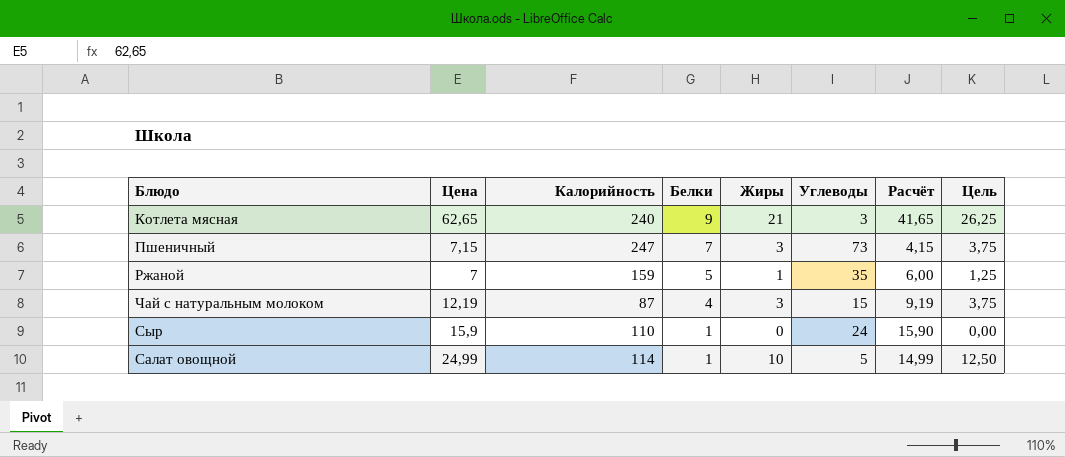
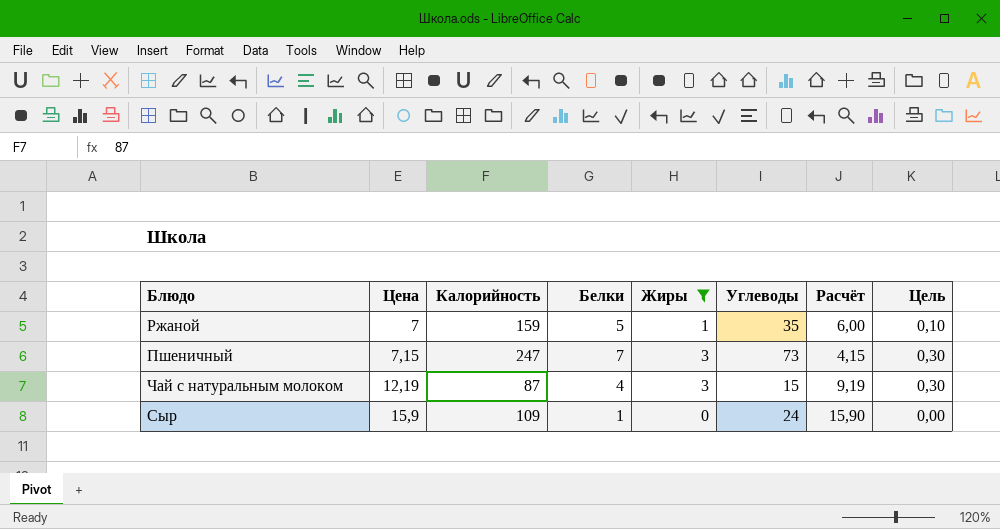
filter: none -> Жиры <= 3
row order: Белки descending -> Цена ascending
column Цель | formula: [Жиры] * 1,25 -> [Жиры] * 0,1
Сыр | Калорийность: 110 -> 109

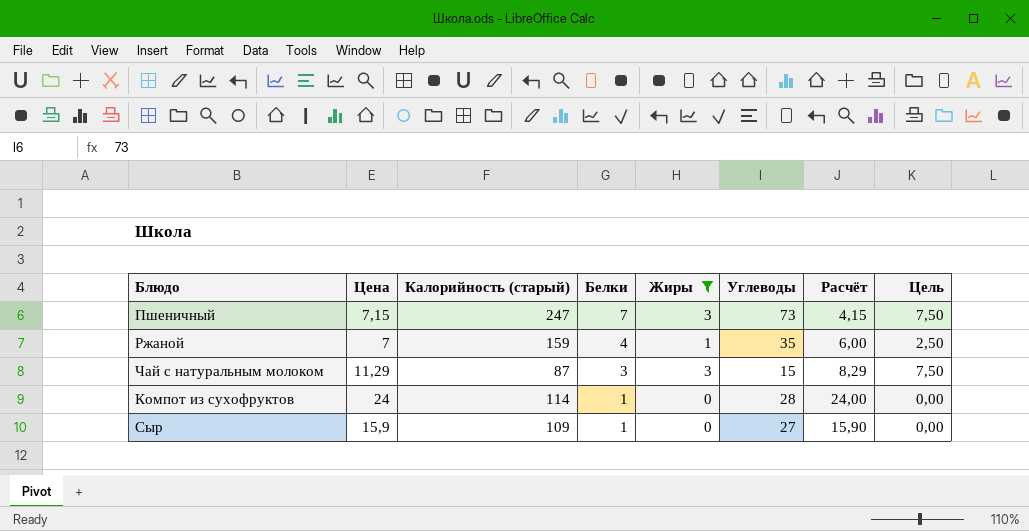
row order: Цена ascending -> Белки descending
column name: Калорийность -> Калорийность (старый)
column Цель | formula: [Жиры] * 0,1 -> [Жиры] * 2,5
Ржаной | Белки: 5 -> 4
Чай с натуральным молоком | Цена: 12,19 -> 11,29
Чай с натуральным молоком | Белки: 4 -> 3
Чай с натуральным молоком | Расчёт: 9,19 -> 8,29
row Компот из сухофруктов: none -> 24 | 114 | 1 | 0 | 28 | 24,00 | 0,00
Сыр | Углеводы: 24 -> 27

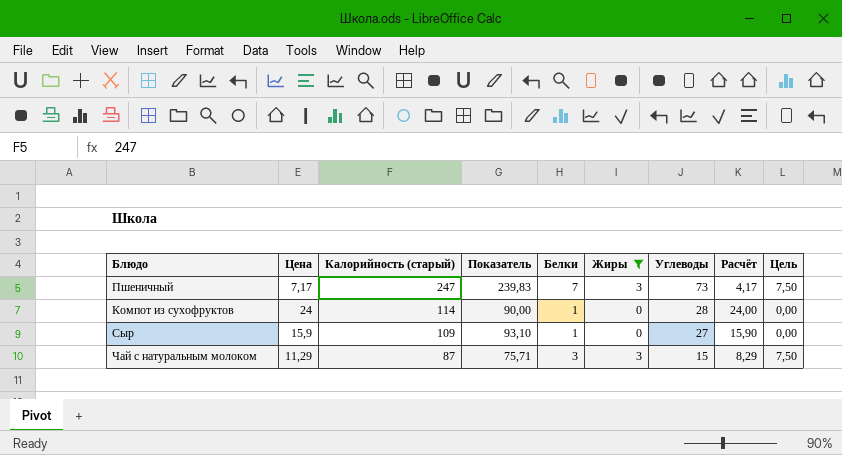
row order: Белки descending -> Калорийность (старый) descending
column Показатель | formula: none -> [Калорийность (старый)] - [Цена]
row Ржаной: 7 | 159 | 4 | 1 | 35 | 6,00 | 2,50 -> none
Пшеничный | Цена: 7,15 -> 7,17
Пшеничный | Расчёт: 4,15 -> 4,17

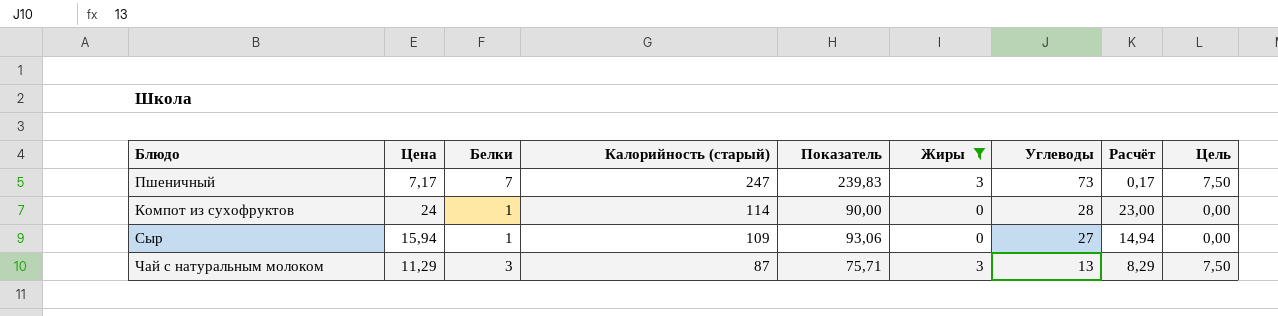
column Белки | position: 5 -> 3
column Расчёт | formula: [Цена] - [Жиры] -> [Цена] - [Белки]
Сыр | Цена: 15,9 -> 15,94
Сыр | Показатель: 93,10 -> 93,06
Чай с натуральным молоком | Углеводы: 15 -> 13

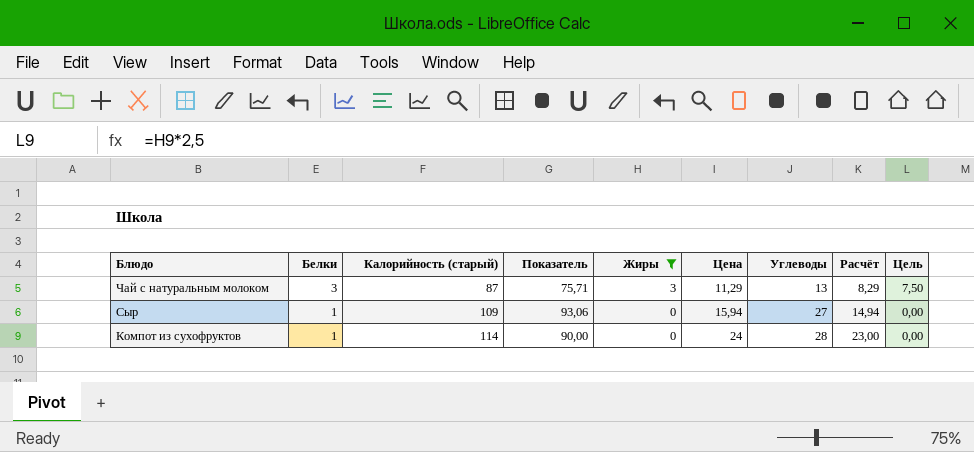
row order: Калорийность (старый) descending -> Блюдо descending
column Цена | position: 2 -> 6
row Пшеничный: 7,17 | 7 | 247 | 239,83 | 3 | 73 | 0,17 | 7,50 -> none

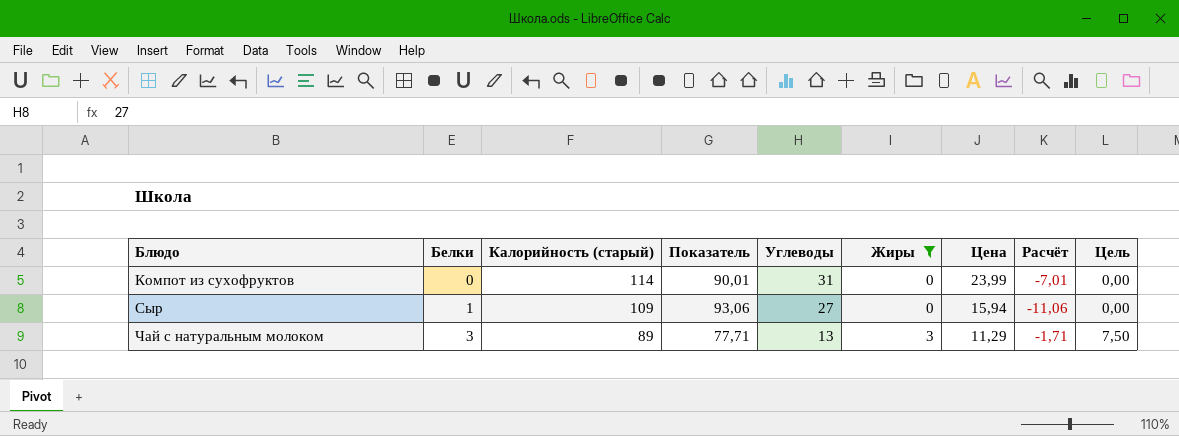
row order: Блюдо descending -> Блюдо ascending
column Углеводы | position: 7 -> 5
column Расчёт | formula: [Цена] - [Белки] -> [Цена] - [Углеводы]
Компот из сухофруктов | Белки: 1 -> 0
Компот из сухофруктов | Показатель: 90,00 -> 90,01
Компот из сухофруктов | Углеводы: 28 -> 31
Компот из сухофруктов | Цена: 24 -> 23,99
Чай с натуральным молоком | Калорийность (старый): 87 -> 89
Чай с натуральным молоком | Показатель: 75,71 -> 77,71

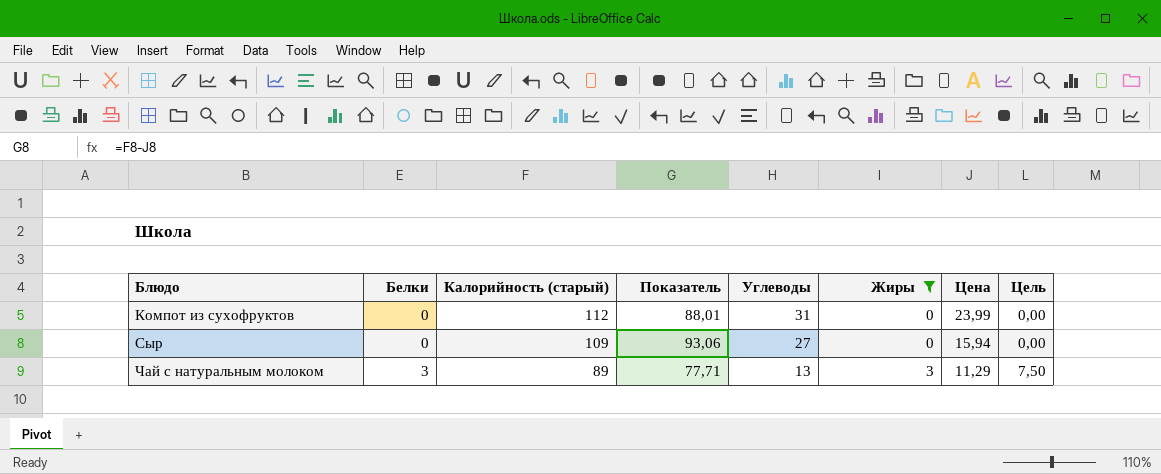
column Расчёт | formula: [Цена] - [Углеводы] -> none
Компот из сухофруктов | Калорийность (старый): 114 -> 112
Компот из сухофруктов | Показатель: 90,01 -> 88,01
Сыр | Белки: 1 -> 0

